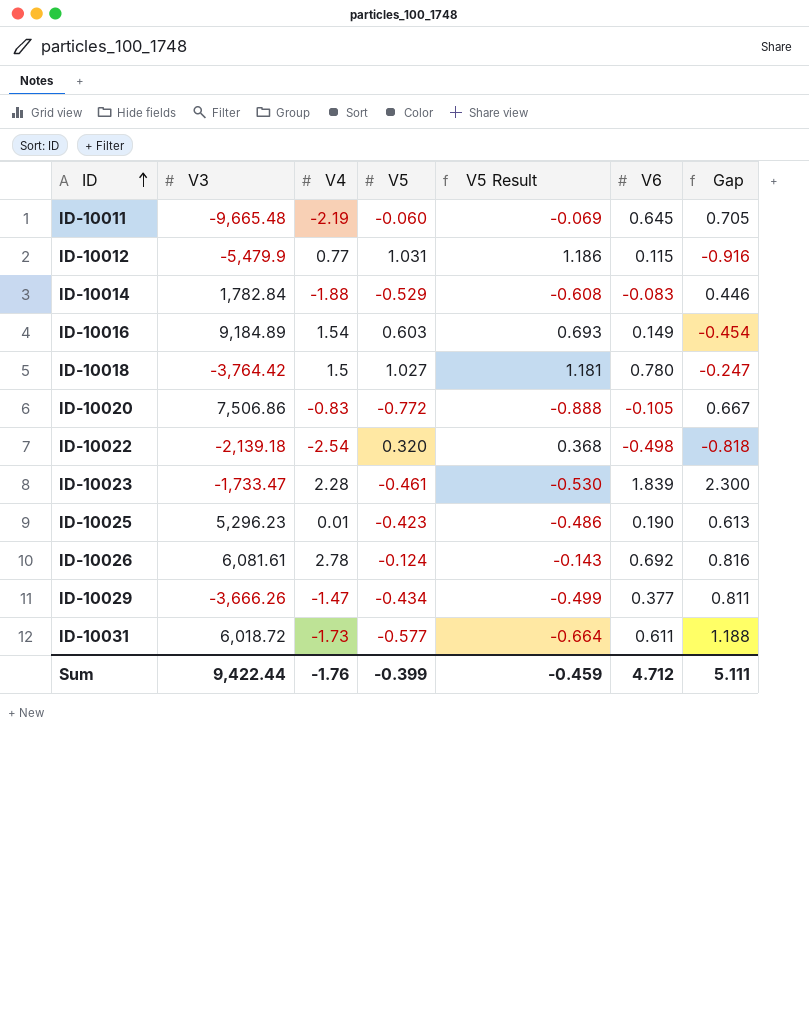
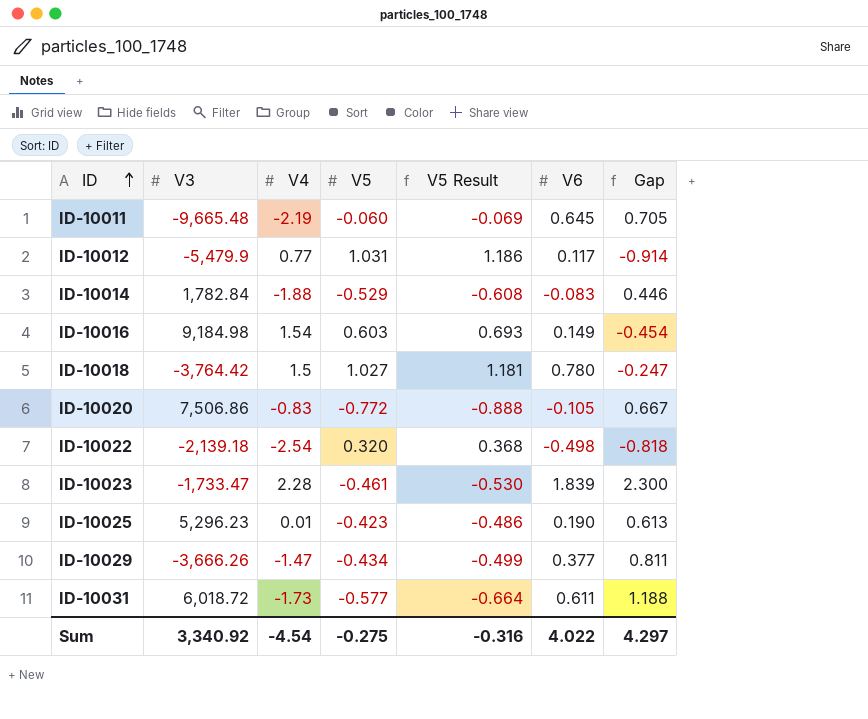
row ID-10026: 6,081.61 | 2.78 | -0.124 | -0.143 | 0.692 | 0.816 -> none
ID-10012 | V6: 0.115 -> 0.117
ID-10012 | Gap: -0.916 -> -0.914
ID-10016 | V3: 9,184.89 -> 9,184.98
Sum | V3: 9,422.44 -> 3,340.92
Sum | V4: -1.76 -> -4.54
Sum | V5: -0.399 -> -0.275
Sum | V5 Result: -0.459 -> -0.316
Sum | V6: 4.712 -> 4.022
Sum | Gap: 5.111 -> 4.297

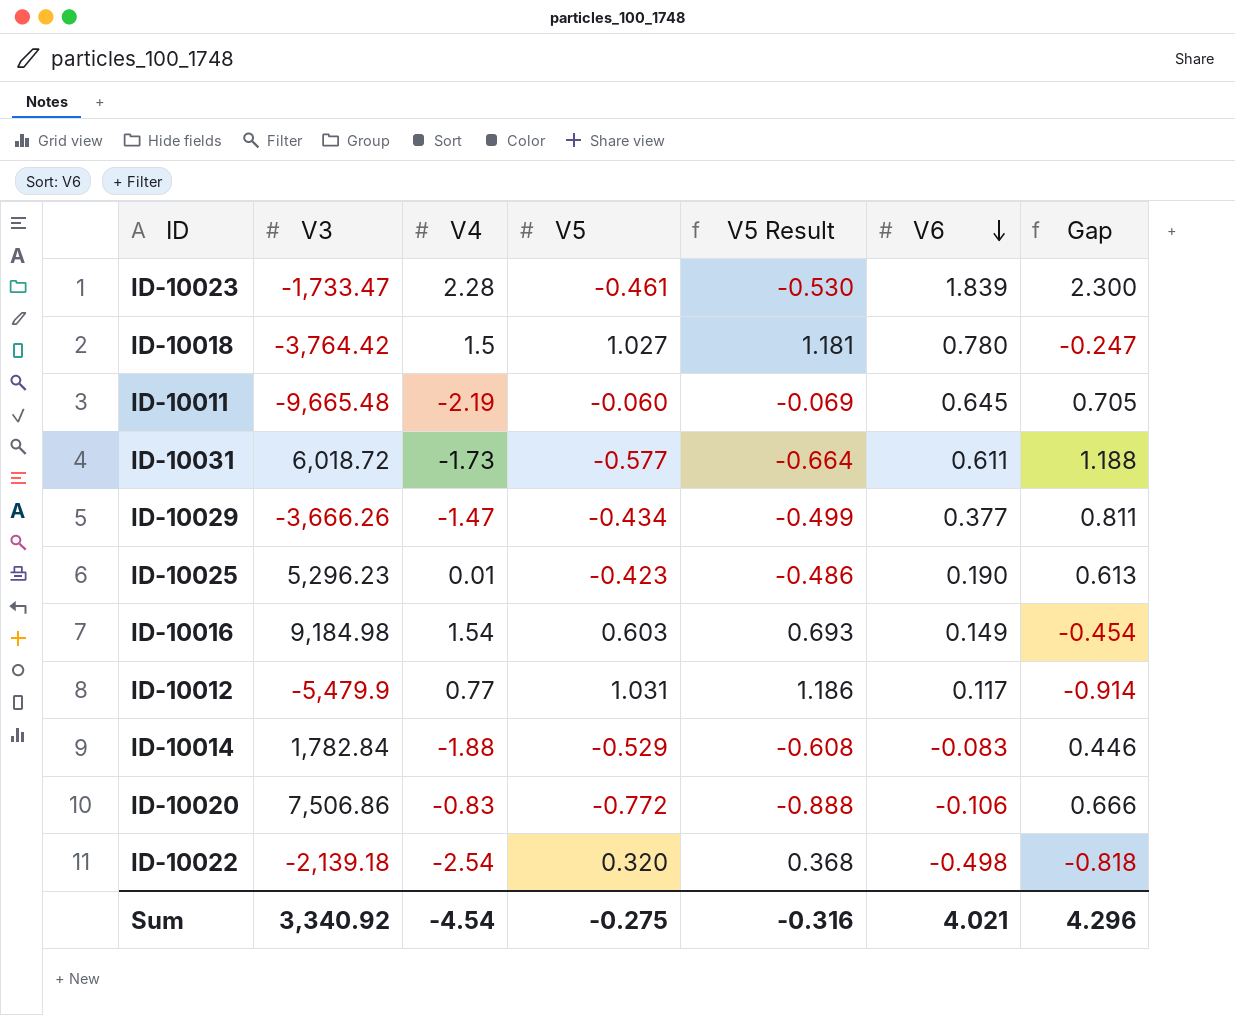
row order: ID ascending -> V6 descending
ID-10020 | V6: -0.105 -> -0.106
ID-10020 | Gap: 0.667 -> 0.666
Sum | V6: 4.022 -> 4.021
Sum | Gap: 4.297 -> 4.296

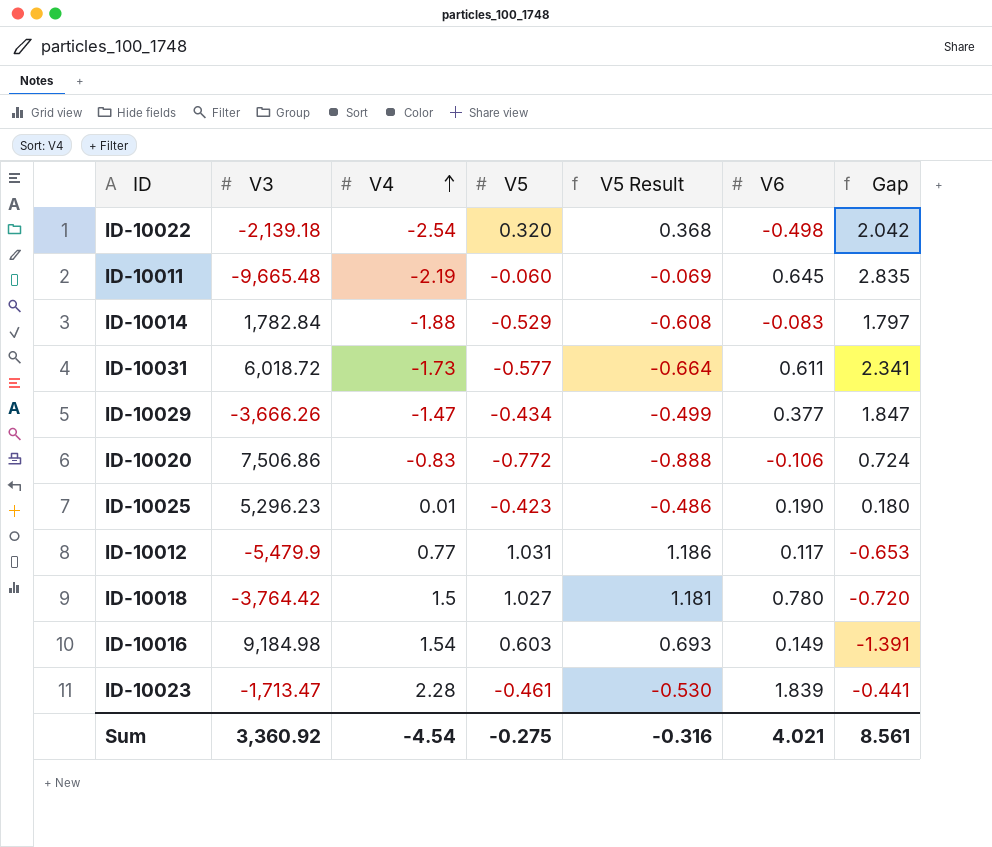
row order: V6 descending -> V4 ascending
column Gap | formula: [V6] - [V5] -> [V6] - [V4]
ID-10023 | V3: -1,733.47 -> -1,713.47
Sum | V3: 3,340.92 -> 3,360.92
Sum | Gap: 4.296 -> 8.561

